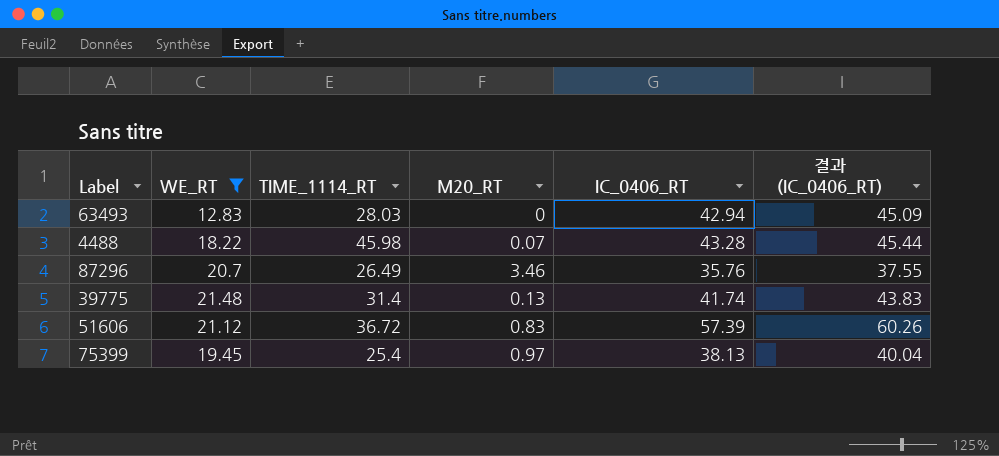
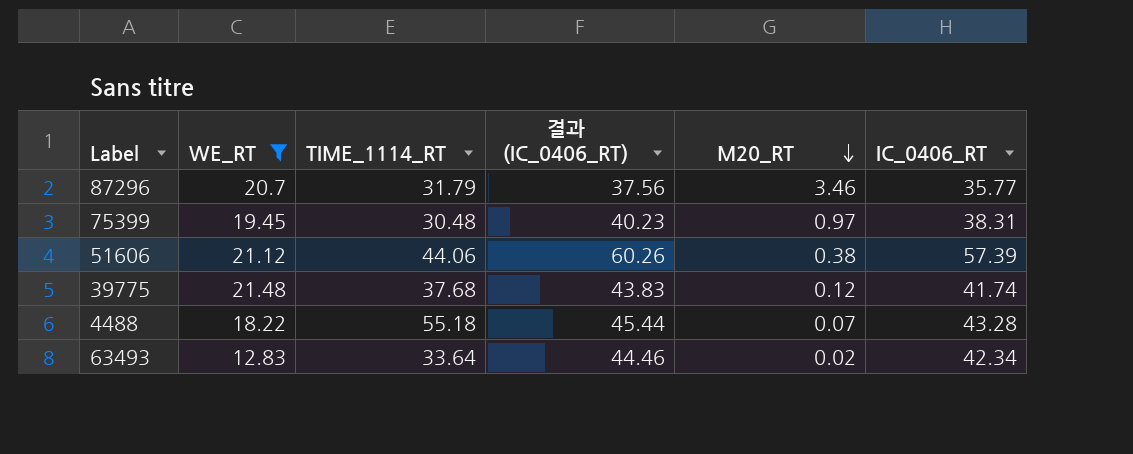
row order: none -> M20_RT descending
column 결과 (IC_0406_RT) | position: 6 -> 4
87296 | TIME_1114_RT: 26.49 -> 31.79
87296 | 결과 (IC_0406_RT): 37.55 -> 37.56
87296 | IC_0406_RT: 35.76 -> 35.77
75399 | TIME_1114_RT: 25.4 -> 30.48
75399 | 결과 (IC_0406_RT): 40.04 -> 40.23
75399 | IC_0406_RT: 38.13 -> 38.31
51606 | TIME_1114_RT: 36.72 -> 44.06
51606 | M20_RT: 0.83 -> 0.38
39775 | TIME_1114_RT: 31.4 -> 37.68
39775 | M20_RT: 0.13 -> 0.12
4488 | TIME_1114_RT: 45.98 -> 55.18
63493 | TIME_1114_RT: 28.03 -> 33.64
63493 | 결과 (IC_0406_RT): 45.09 -> 44.46
63493 | M20_RT: 0 -> 0.02
63493 | IC_0406_RT: 42.94 -> 42.34

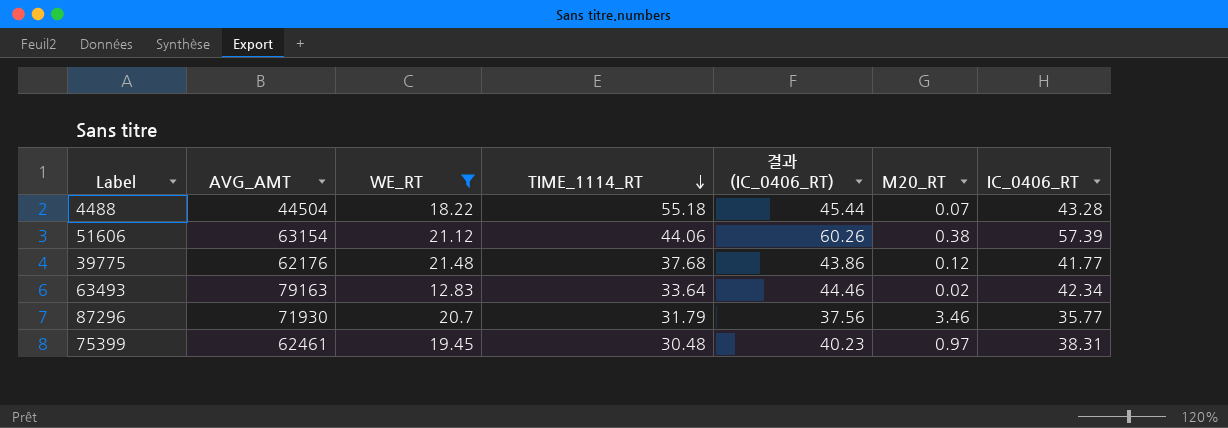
row order: M20_RT descending -> TIME_1114_RT descending
column AVG_AMT | position: none -> 2
39775 | 결과 (IC_0406_RT): 43.83 -> 43.86
39775 | IC_0406_RT: 41.74 -> 41.77

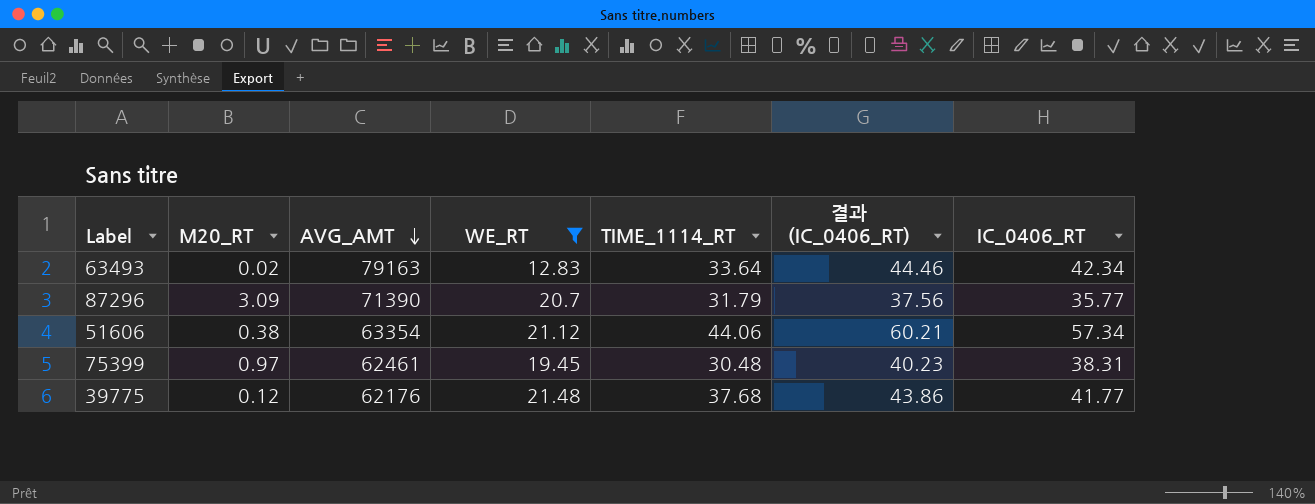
row order: TIME_1114_RT descending -> AVG_AMT descending
column M20_RT | position: 6 -> 2
row 4488: 44504 | 18.22 | 55.18 | 45.44 | 0.07 | 43.28 -> none
87296 | M20_RT: 3.46 -> 3.09
87296 | AVG_AMT: 71930 -> 71390
51606 | AVG_AMT: 63154 -> 63354
51606 | 결과 (IC_0406_RT): 60.26 -> 60.21
51606 | IC_0406_RT: 57.39 -> 57.34

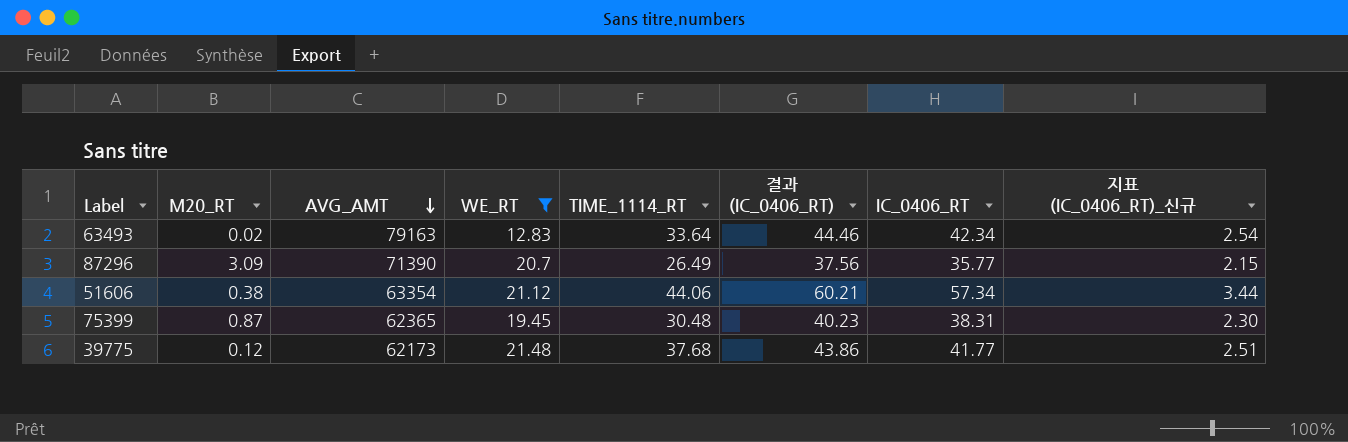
column 지표 (IC_0406_RT)_신규 | formula: none -> [IC_0406_RT] * 0.06
87296 | TIME_1114_RT: 31.79 -> 26.49
75399 | M20_RT: 0.97 -> 0.87
75399 | AVG_AMT: 62461 -> 62365
39775 | AVG_AMT: 62176 -> 62173

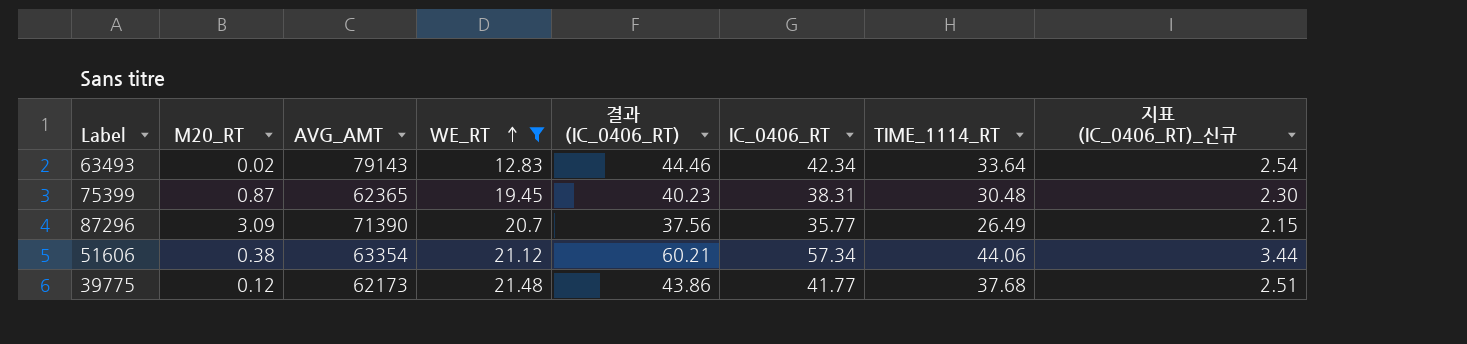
row order: AVG_AMT descending -> WE_RT ascending
column TIME_1114_RT | position: 5 -> 7
63493 | AVG_AMT: 79163 -> 79143

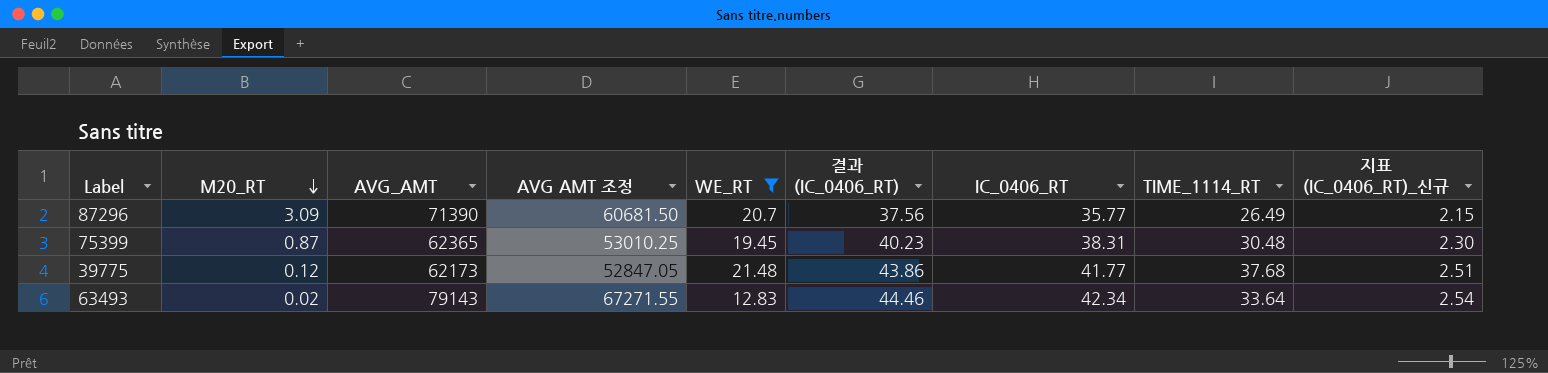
row order: WE_RT ascending -> M20_RT descending
column AVG AMT 조정 | formula: none -> [AVG_AMT] * 0.85
row 51606: 0.38 | 63354 | 21.12 | 60.21 | 57.34 | 44.06 | 3.44 -> none

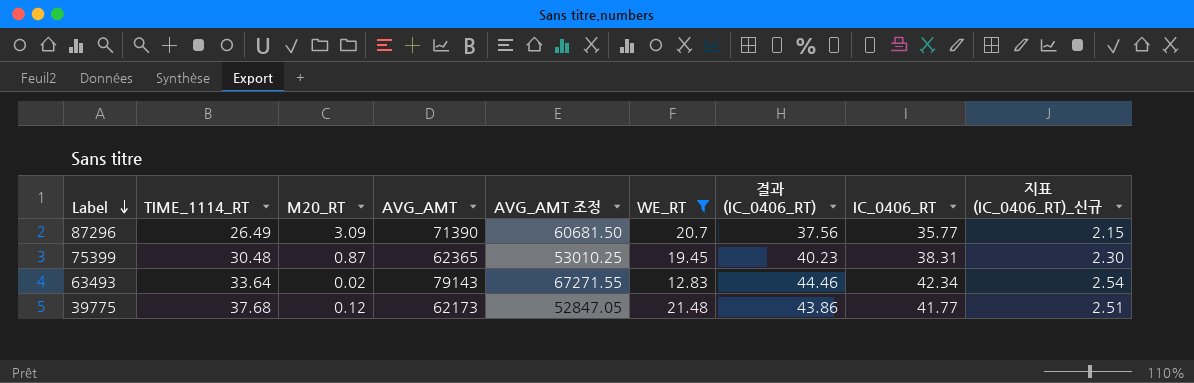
row order: M20_RT descending -> Label descending
column TIME_1114_RT | position: 8 -> 2
column name: AVG AMT 조정 -> AVG_AMT 조정

